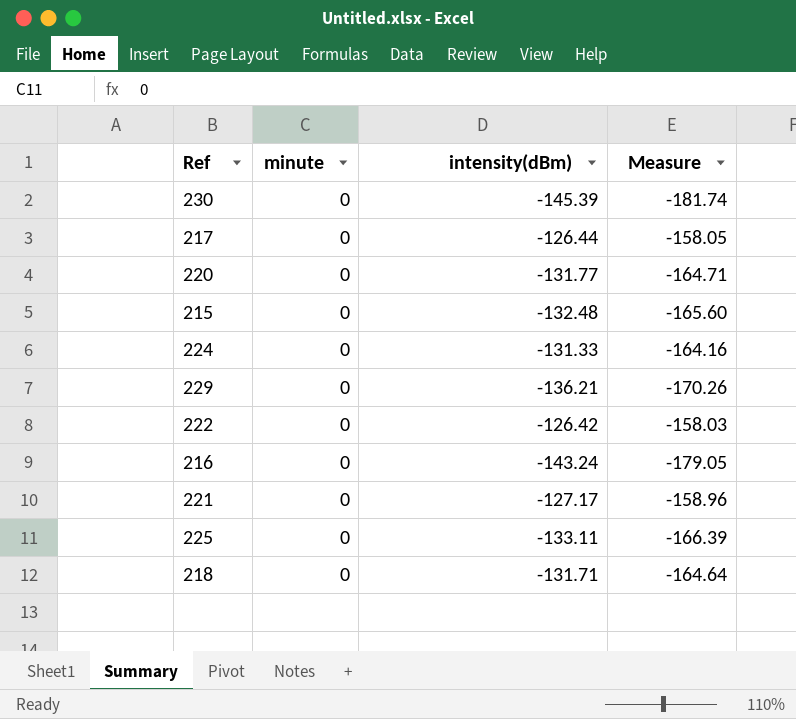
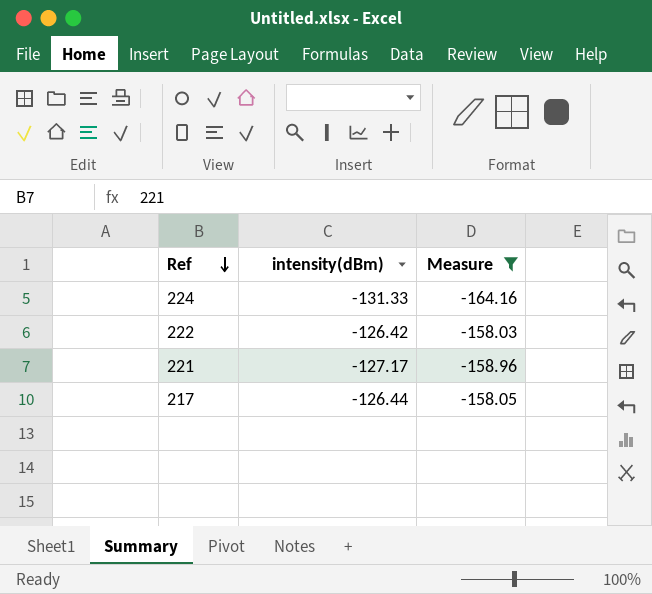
filter: none -> Measure >= -164.16
row order: none -> Ref descending
column minute | position: 2 -> none

